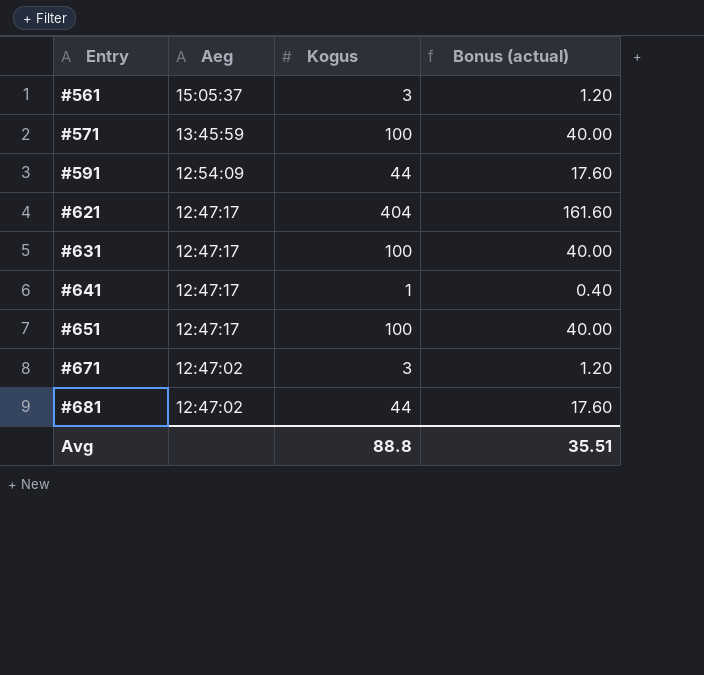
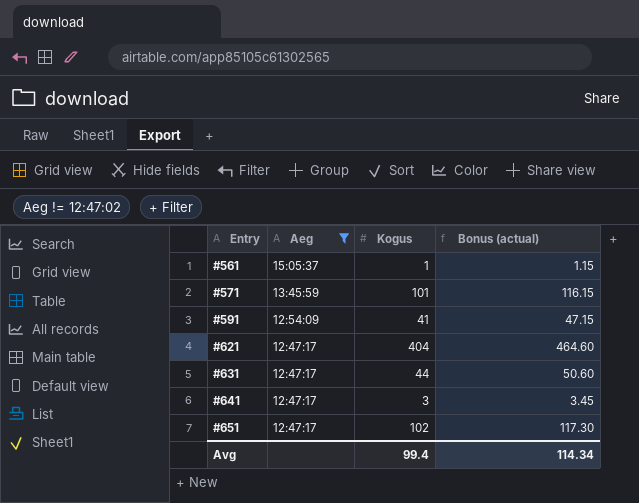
filter: none -> Aeg != 12:47:02
column Bonus (actual) | formula: [Kogus] * 0.4 -> [Kogus] * 1.15
#561 | Kogus: 3 -> 1
#571 | Kogus: 100 -> 101
#591 | Kogus: 44 -> 41
#631 | Kogus: 100 -> 44
#641 | Kogus: 1 -> 3
#651 | Kogus: 100 -> 102
Avg | Kogus: 88.8 -> 99.4
Avg | Bonus (actual): 35.51 -> 114.34

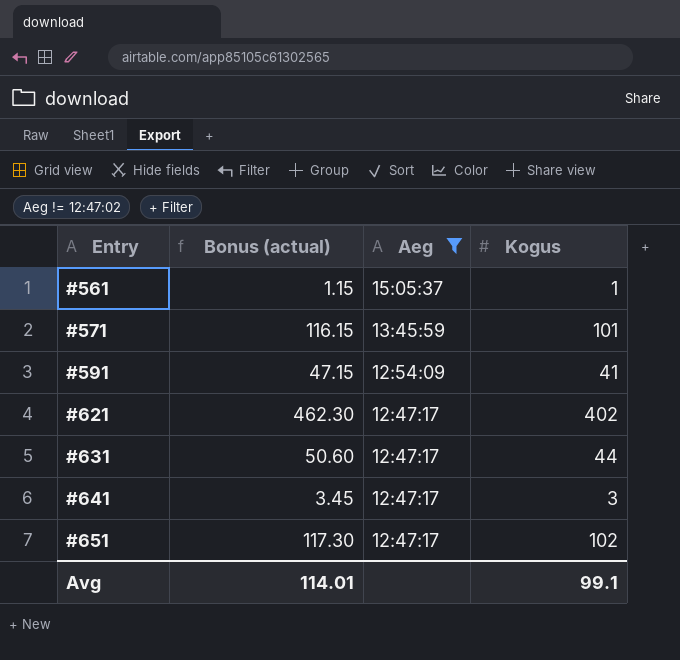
column Bonus (actual) | position: 4 -> 2
#621 | Bonus (actual): 464.60 -> 462.30
#621 | Kogus: 404 -> 402
Avg | Bonus (actual): 114.34 -> 114.01
Avg | Kogus: 99.4 -> 99.1

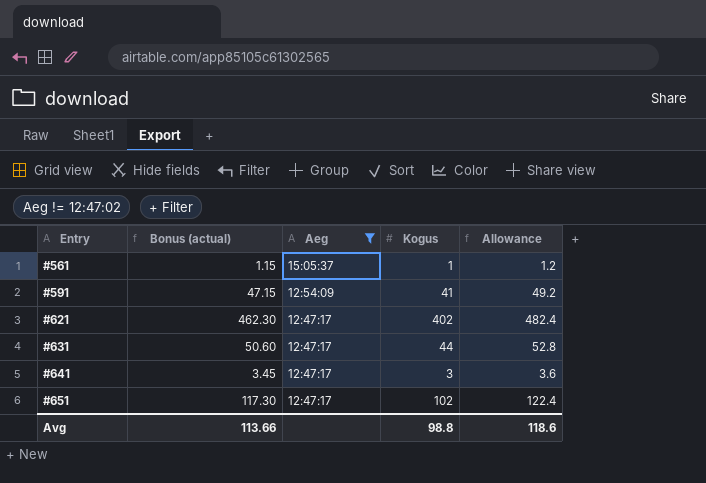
column Allowance | formula: none -> [Kogus] * 1.2
row #571: 116.15 | 13:45:59 | 101 -> none
Avg | Bonus (actual): 114.01 -> 113.66
Avg | Kogus: 99.1 -> 98.8

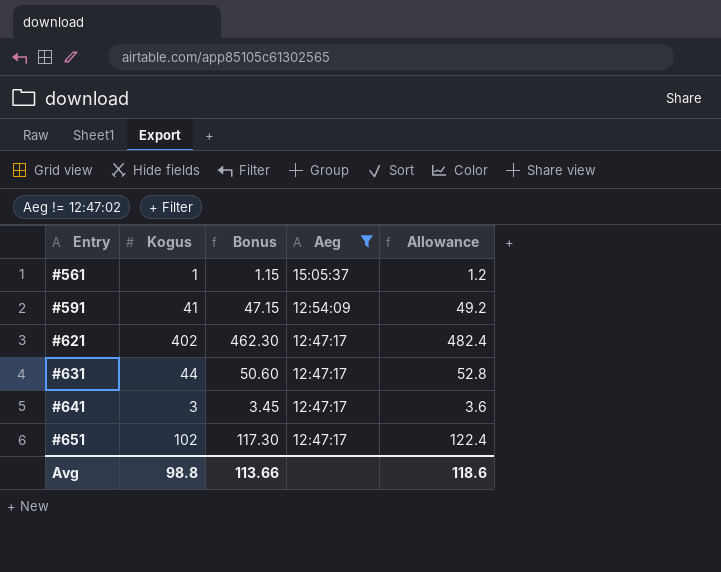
column Kogus | position: 4 -> 2
column name: Bonus (actual) -> Bonus

